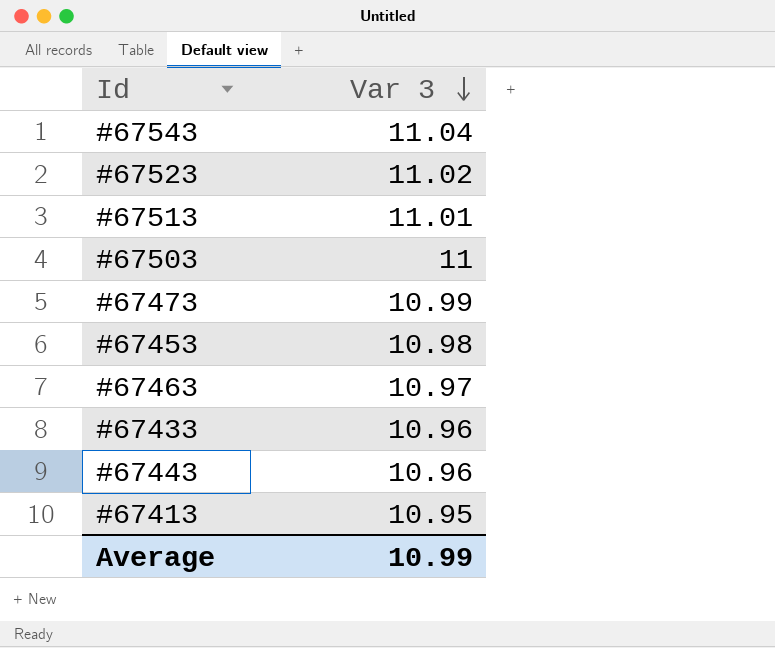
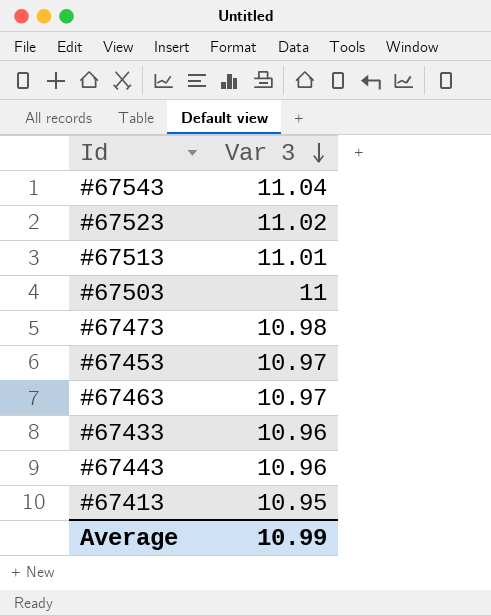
#67473 | Var 3: 10.99 -> 10.98
#67453 | Var 3: 10.98 -> 10.97

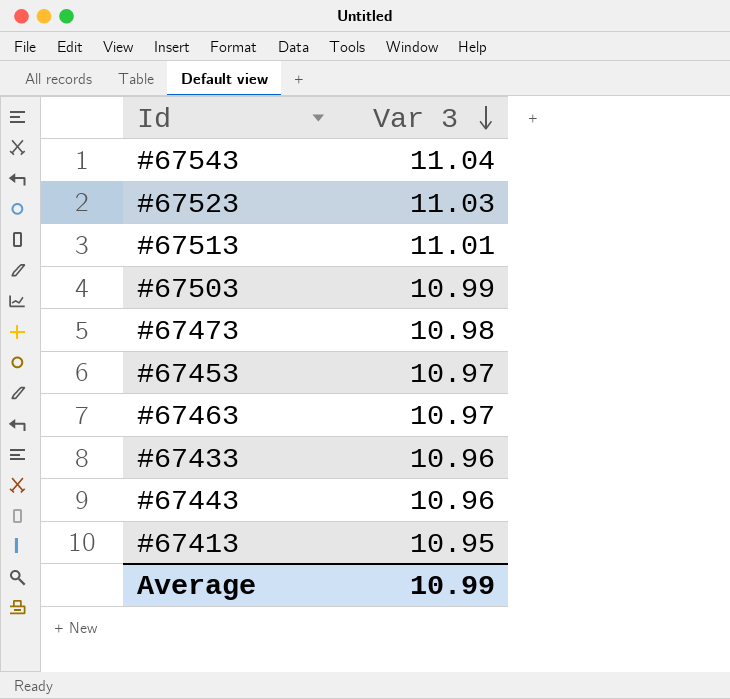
#67523 | Var 3: 11.02 -> 11.03
#67503 | Var 3: 11 -> 10.99

